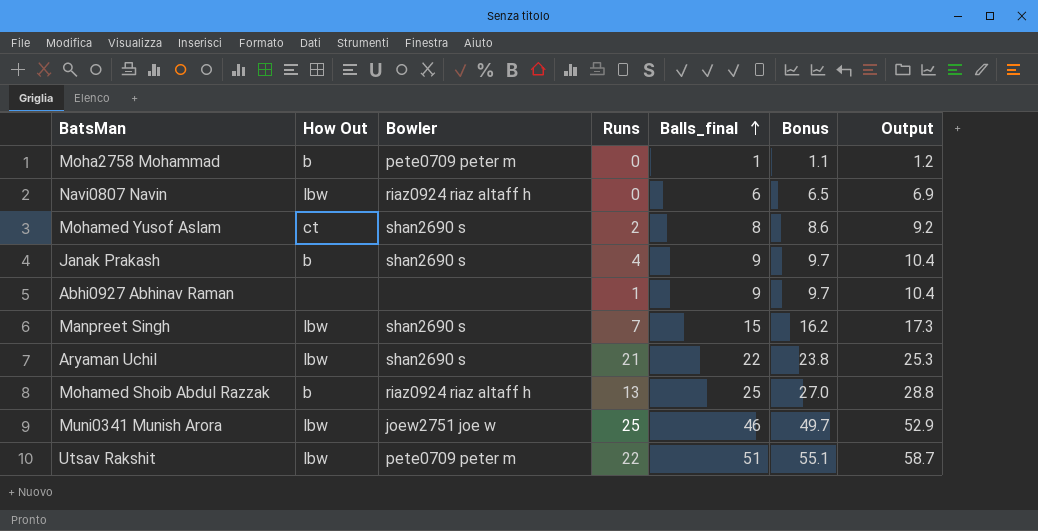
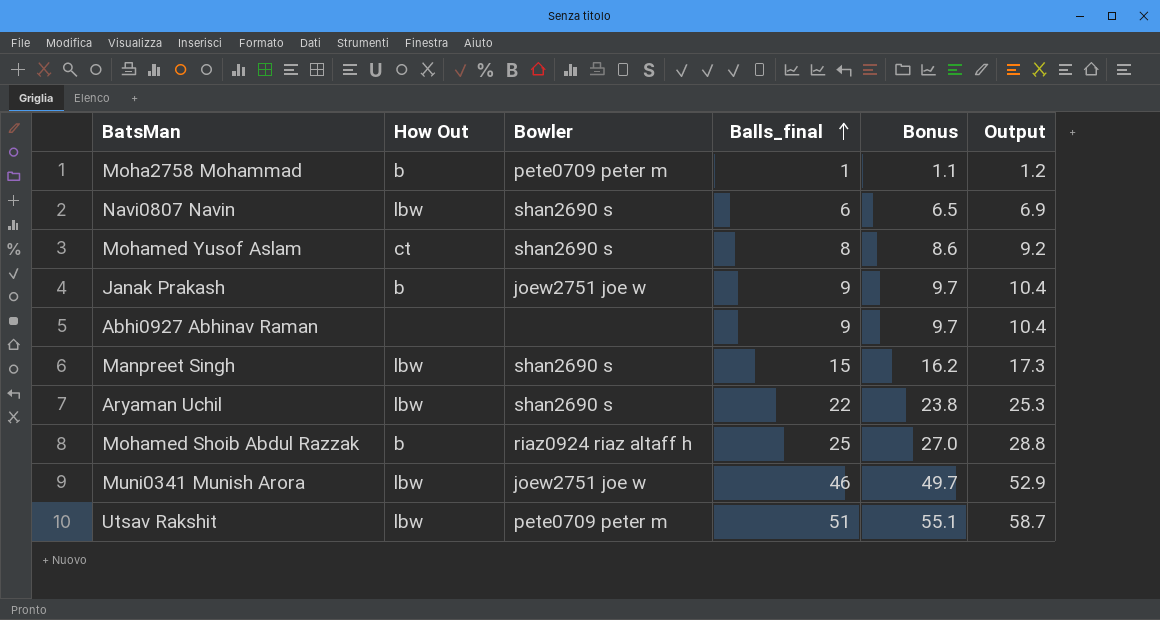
column Runs | position: 4 -> none
Navi0807 Navin | Bowler: riaz0924 riaz altaff h -> shan2690 s
Janak Prakash | Bowler: shan2690 s -> joew2751 joe w

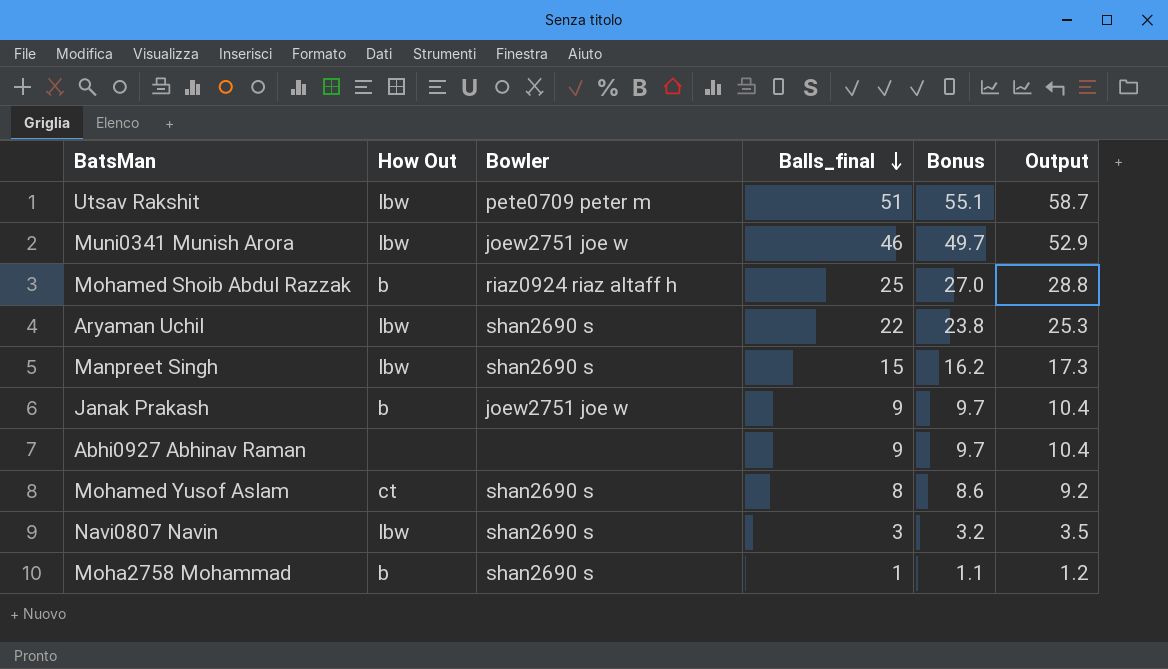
row order: Balls_final ascending -> Balls_final descending
Navi0807 Navin | Balls_final: 6 -> 3
Navi0807 Navin | Bonus: 6.5 -> 3.2
Navi0807 Navin | Output: 6.9 -> 3.5
Moha2758 Mohammad | Bowler: pete0709 peter m -> shan2690 s

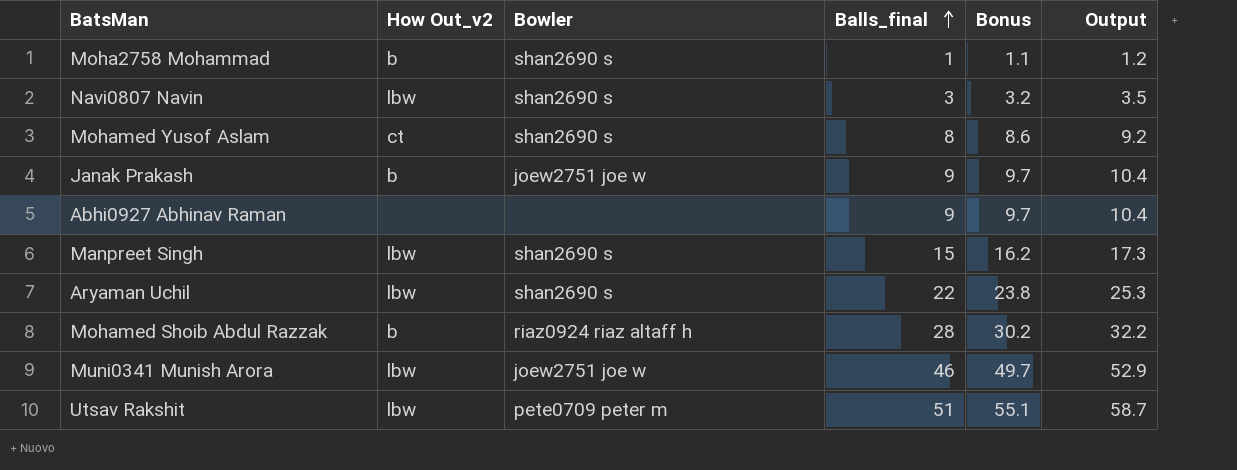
row order: Balls_final descending -> Balls_final ascending
column name: How Out -> How Out_v2
Mohamed Shoib Abdul Razzak | Balls_final: 25 -> 28
Mohamed Shoib Abdul Razzak | Bonus: 27.0 -> 30.2
Mohamed Shoib Abdul Razzak | Output: 28.8 -> 32.2

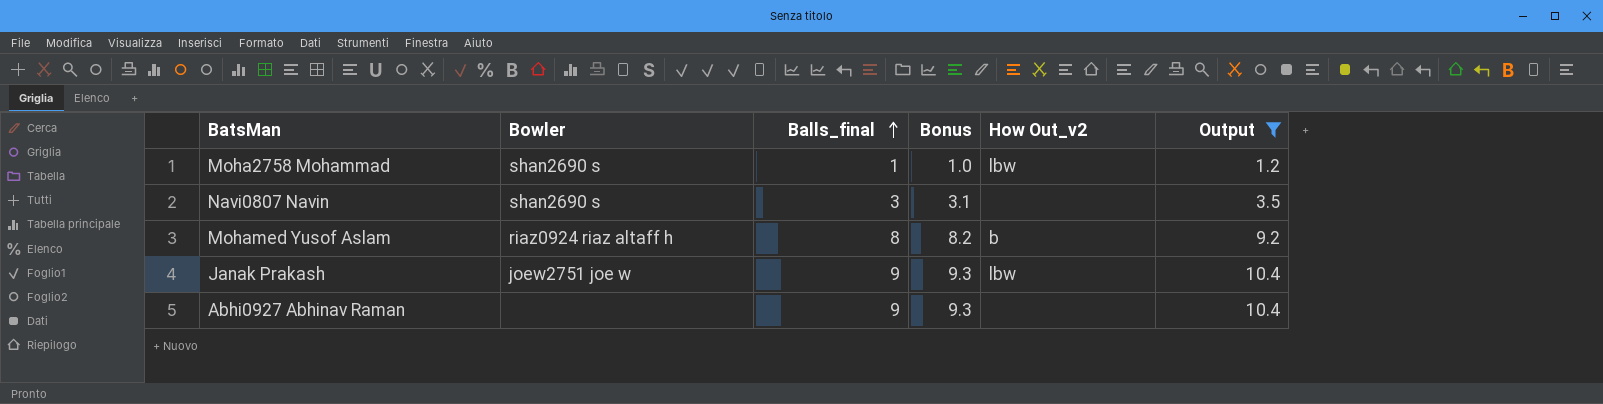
filter: none -> Output <= 10.4
column Bonus | formula: [Balls_final] * 1.08 -> [Balls_final] * 1.03
column How Out_v2 | position: 2 -> 5
Moha2758 Mohammad | How Out_v2: b -> lbw
Navi0807 Navin | How Out_v2: lbw -> none
Mohamed Yusof Aslam | Bowler: shan2690 s -> riaz0924 riaz altaff h
Mohamed Yusof Aslam | How Out_v2: ct -> b
Janak Prakash | How Out_v2: b -> lbw

